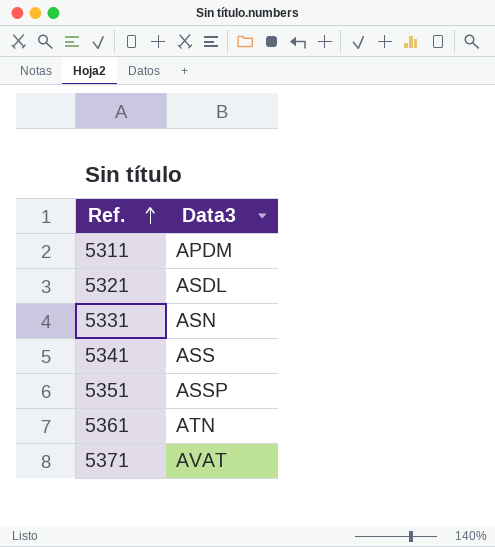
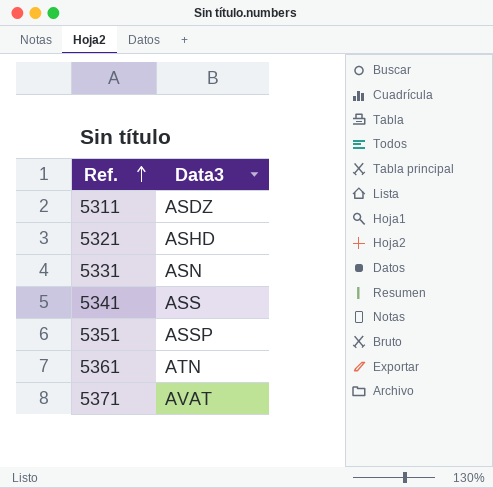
5311 | Data3: APDM -> ASDZ
5321 | Data3: ASDL -> ASHD

